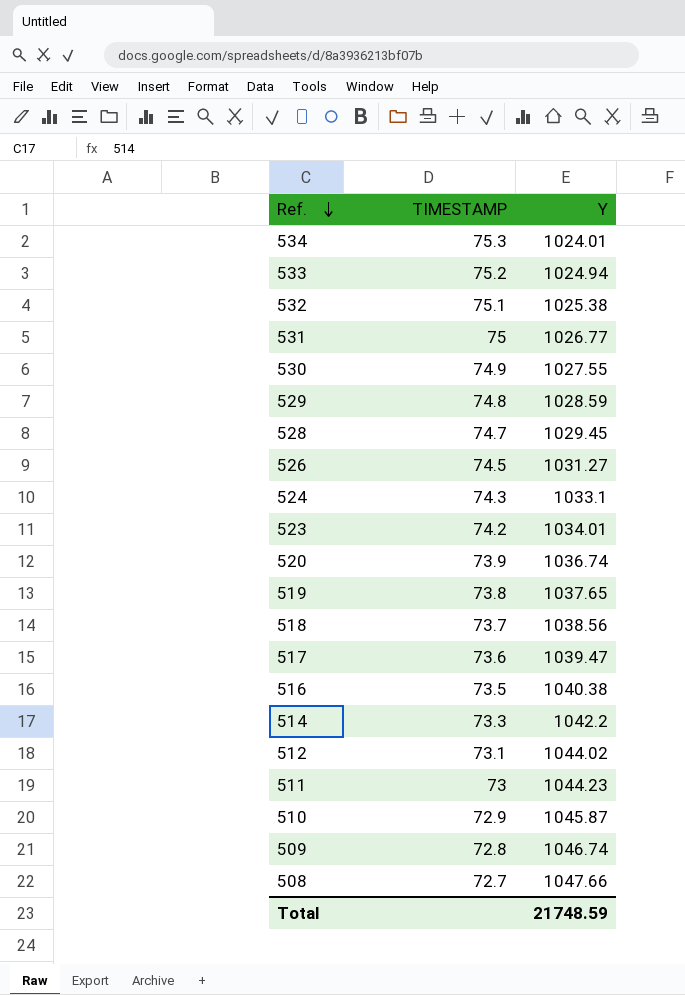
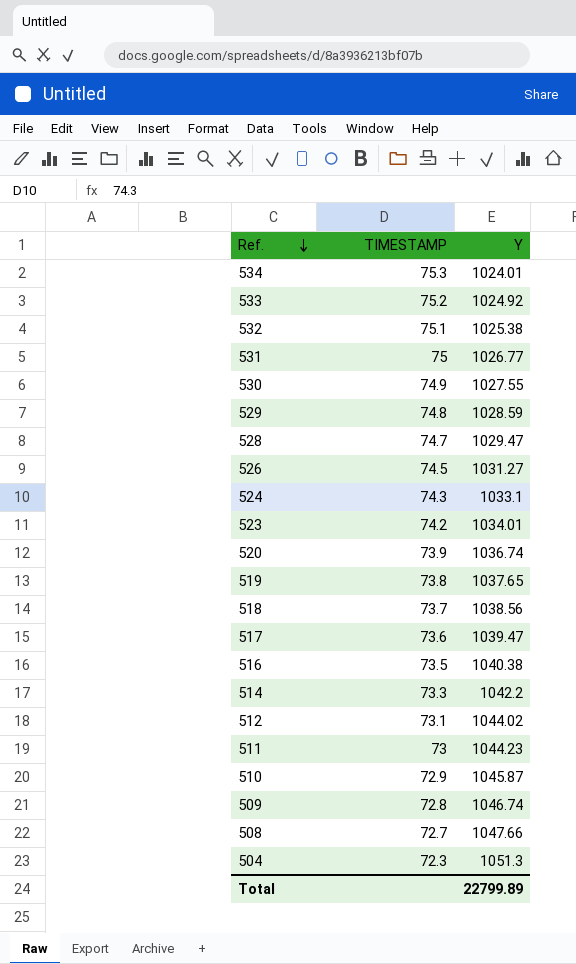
533 | Y: 1024.94 -> 1024.92
528 | Y: 1029.45 -> 1029.47
row 504: none -> 72.3 | 1051.3
Total | Y: 21748.59 -> 22799.89

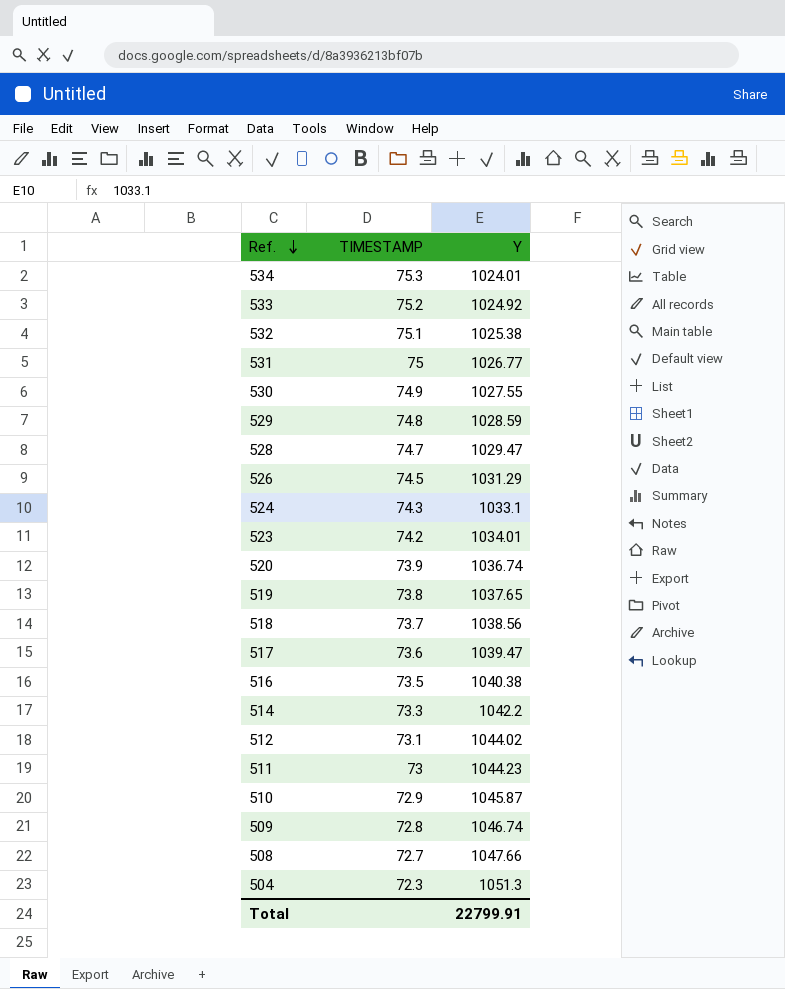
526 | Y: 1031.27 -> 1031.29
Total | Y: 22799.89 -> 22799.91

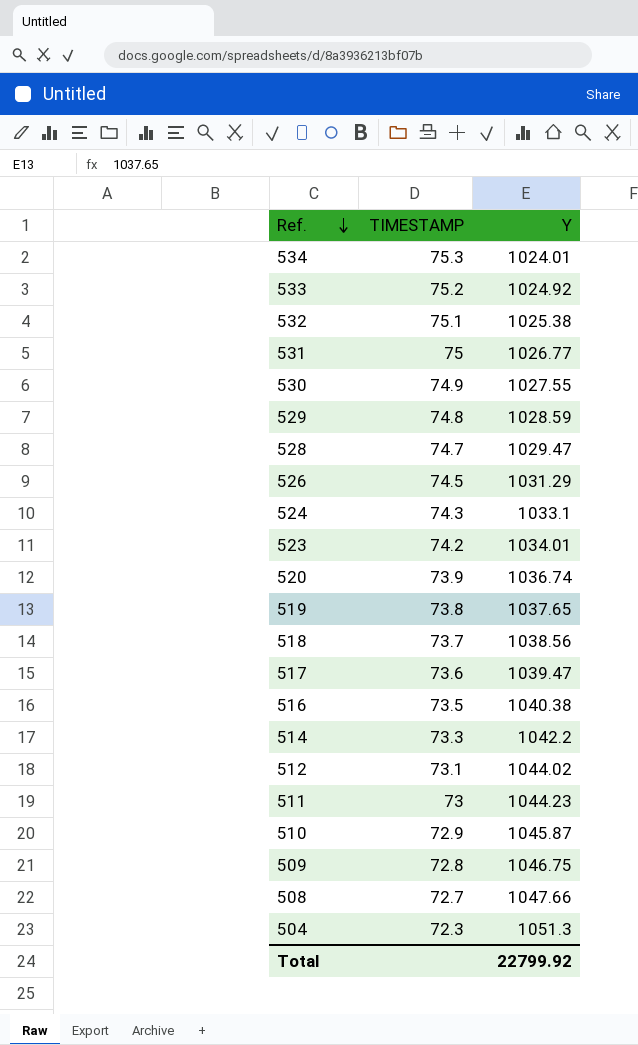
509 | Y: 1046.74 -> 1046.75
Total | Y: 22799.91 -> 22799.92

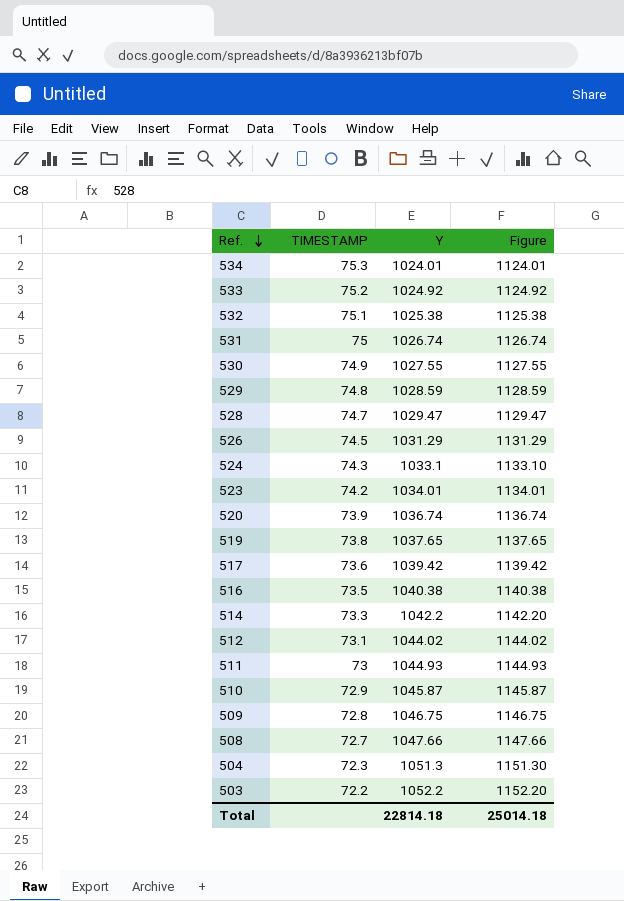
column Figure | formula: none -> [Y] + 100
row 518: 73.7 | 1038.56 -> none
531 | Y: 1026.77 -> 1026.74
517 | Y: 1039.47 -> 1039.42
511 | Y: 1044.23 -> 1044.93
row 503: none -> 72.2 | 1052.2 | 1152.20
Total | Y: 22799.92 -> 22814.18

